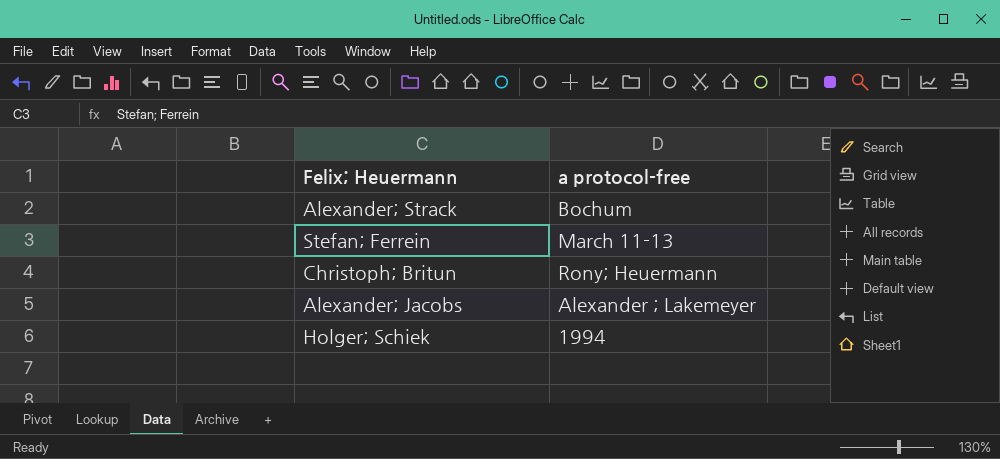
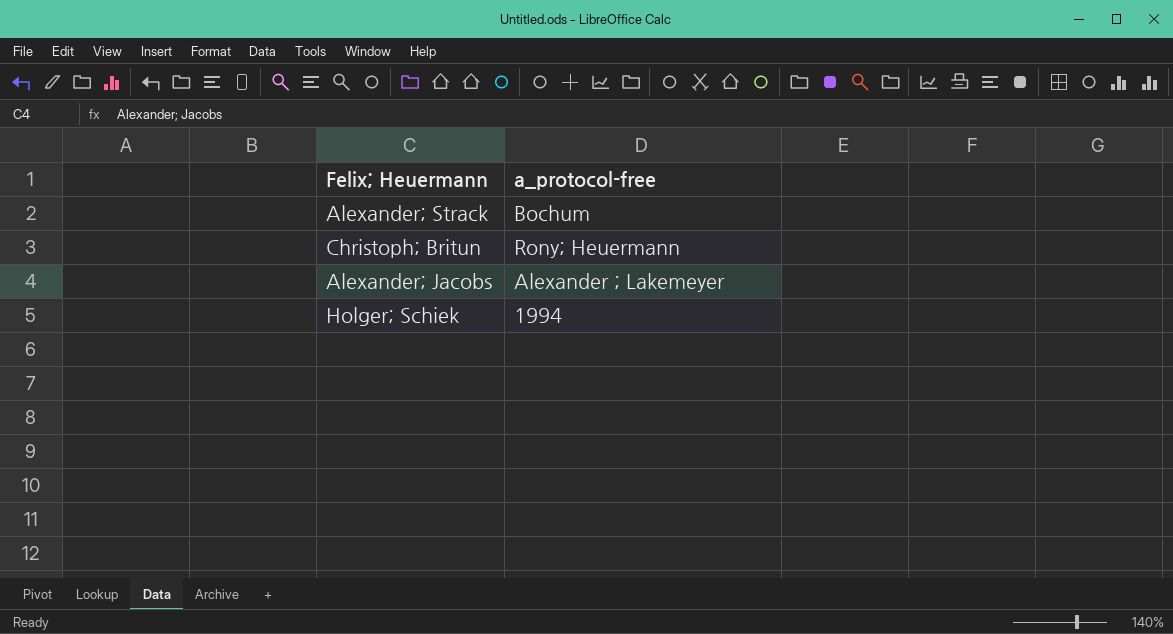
column name: a protocol-free -> a_protocol-free
row Stefan; Ferrein: March 11-13 -> none

